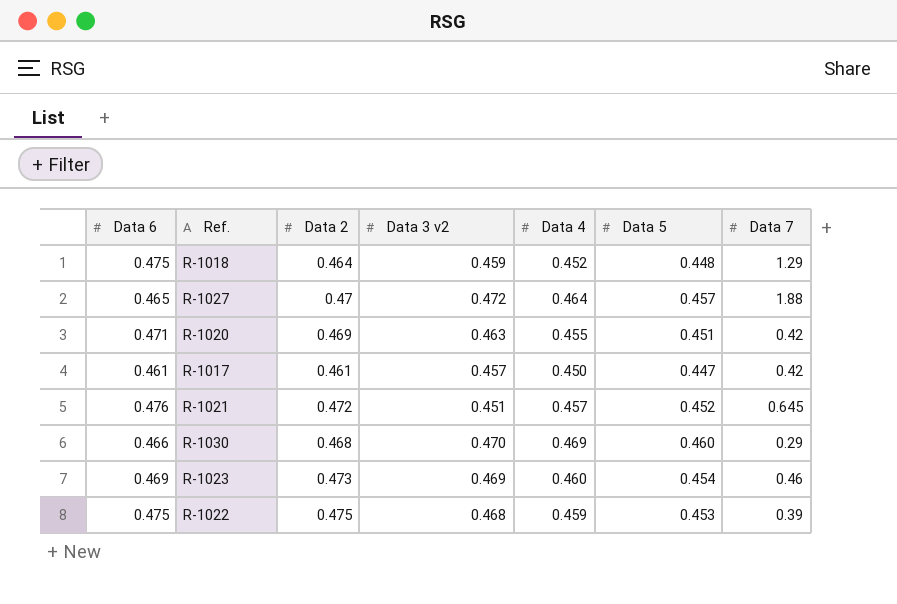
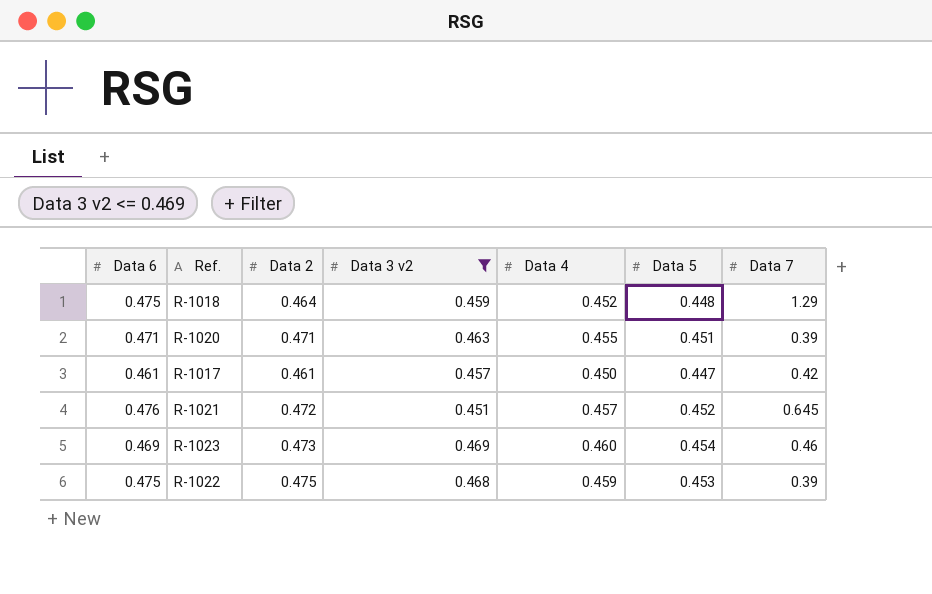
filter: none -> Data 3 v2 <= 0.469
R-1020 | Data 2: 0.469 -> 0.471
R-1020 | Data 7: 0.42 -> 0.39

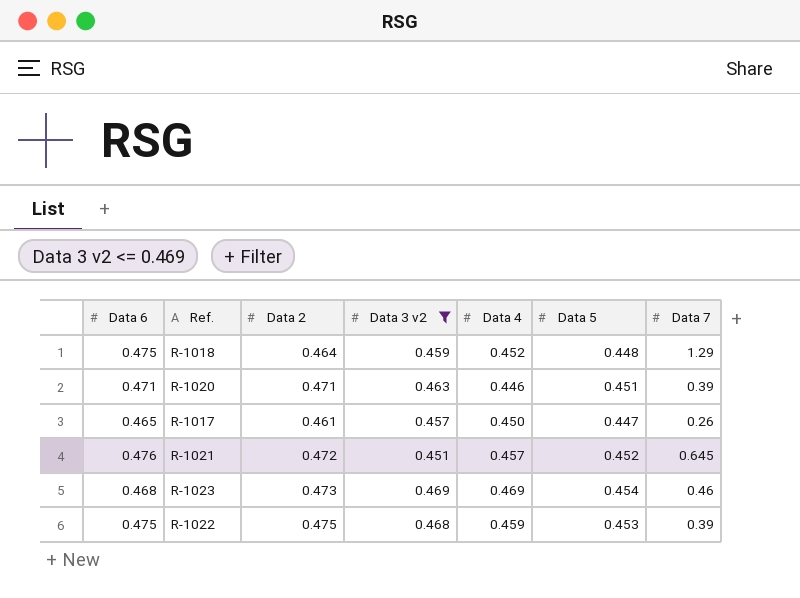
R-1020 | Data 4: 0.455 -> 0.446
R-1017 | Data 6: 0.461 -> 0.465
R-1017 | Data 7: 0.42 -> 0.26
R-1023 | Data 6: 0.469 -> 0.468
R-1023 | Data 4: 0.460 -> 0.469

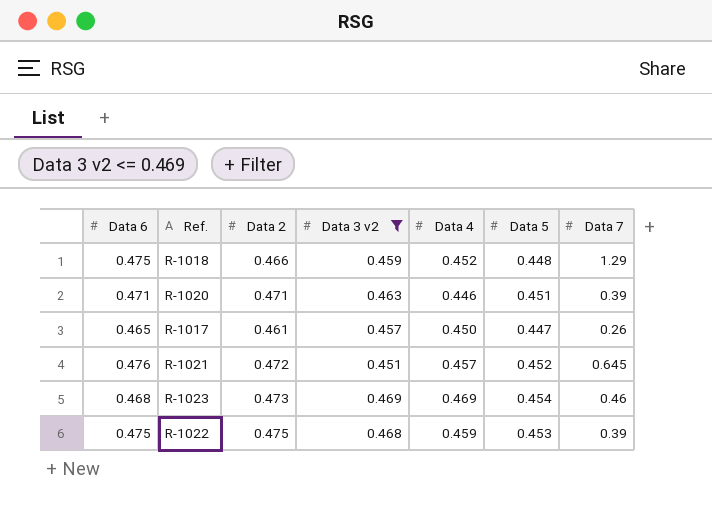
R-1018 | Data 2: 0.464 -> 0.466

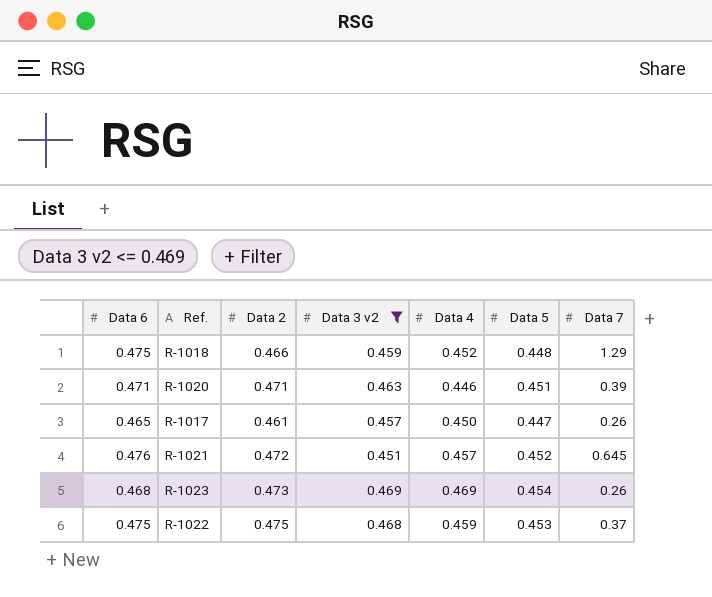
R-1023 | Data 7: 0.46 -> 0.26
R-1022 | Data 7: 0.39 -> 0.37

